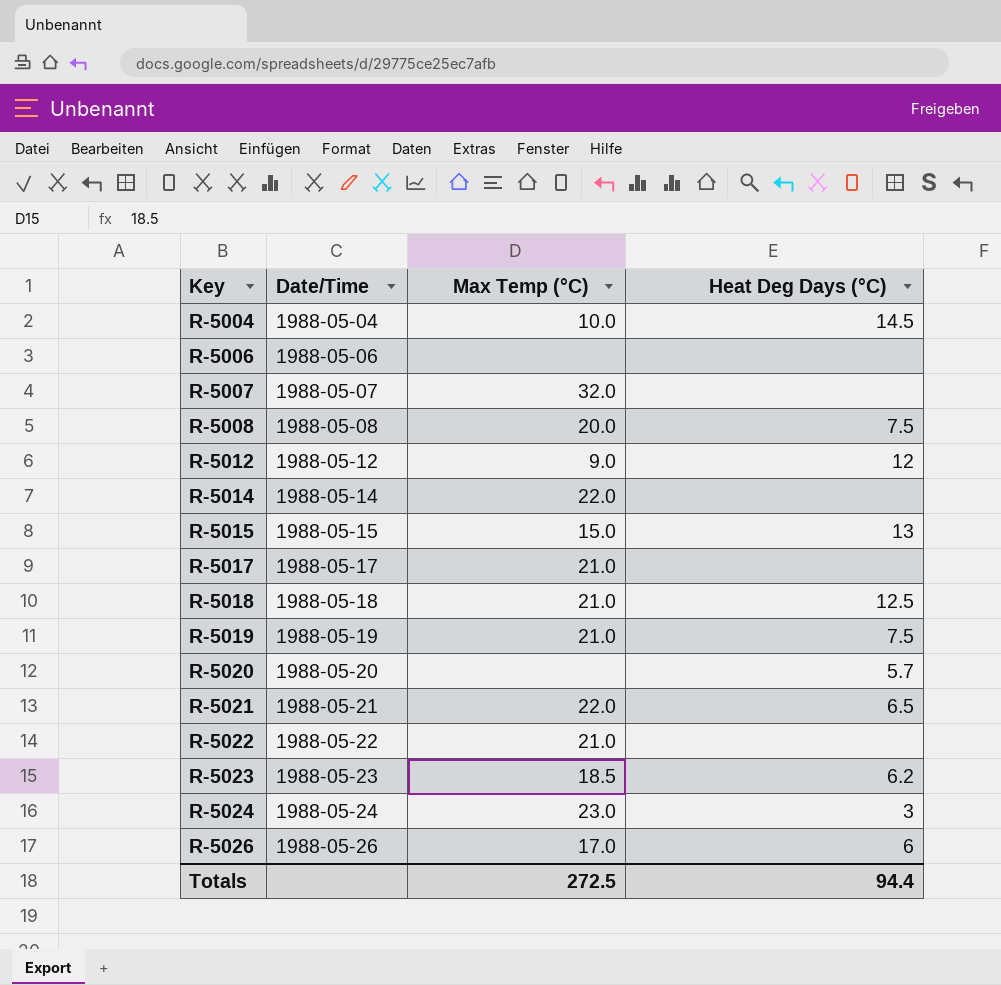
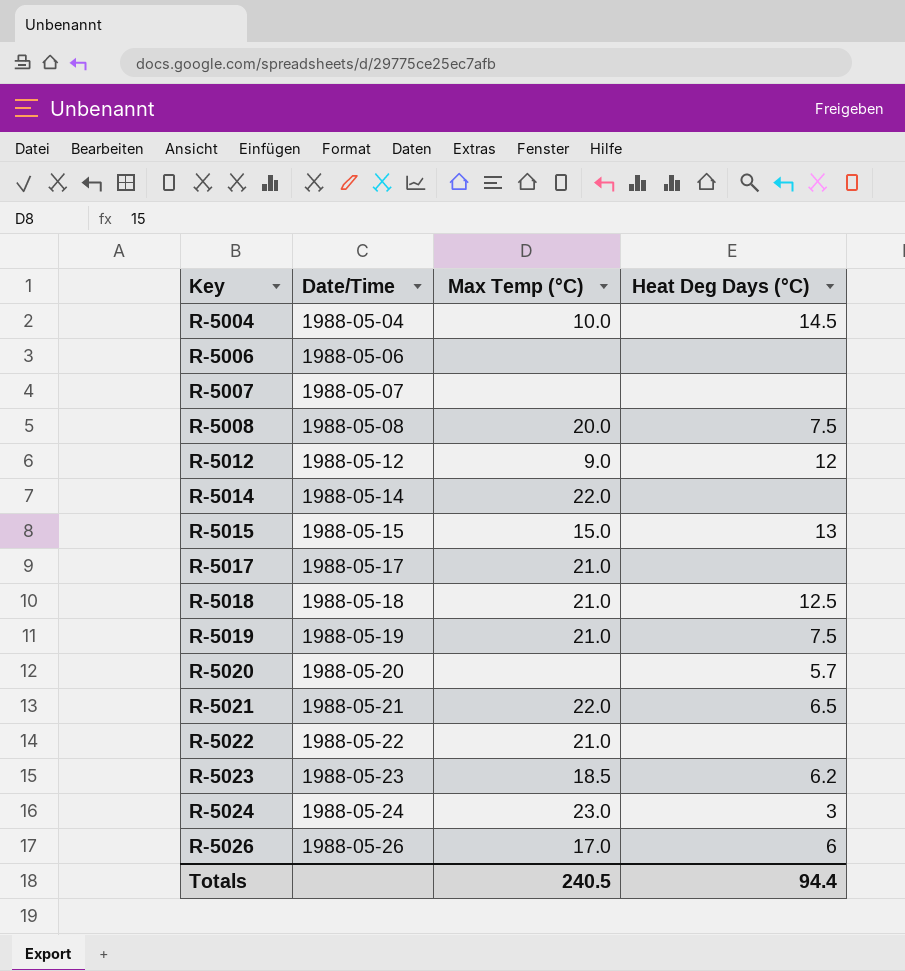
R-5007 | Max Temp (°C): 32.0 -> none
Totals | Max Temp (°C): 272.5 -> 240.5

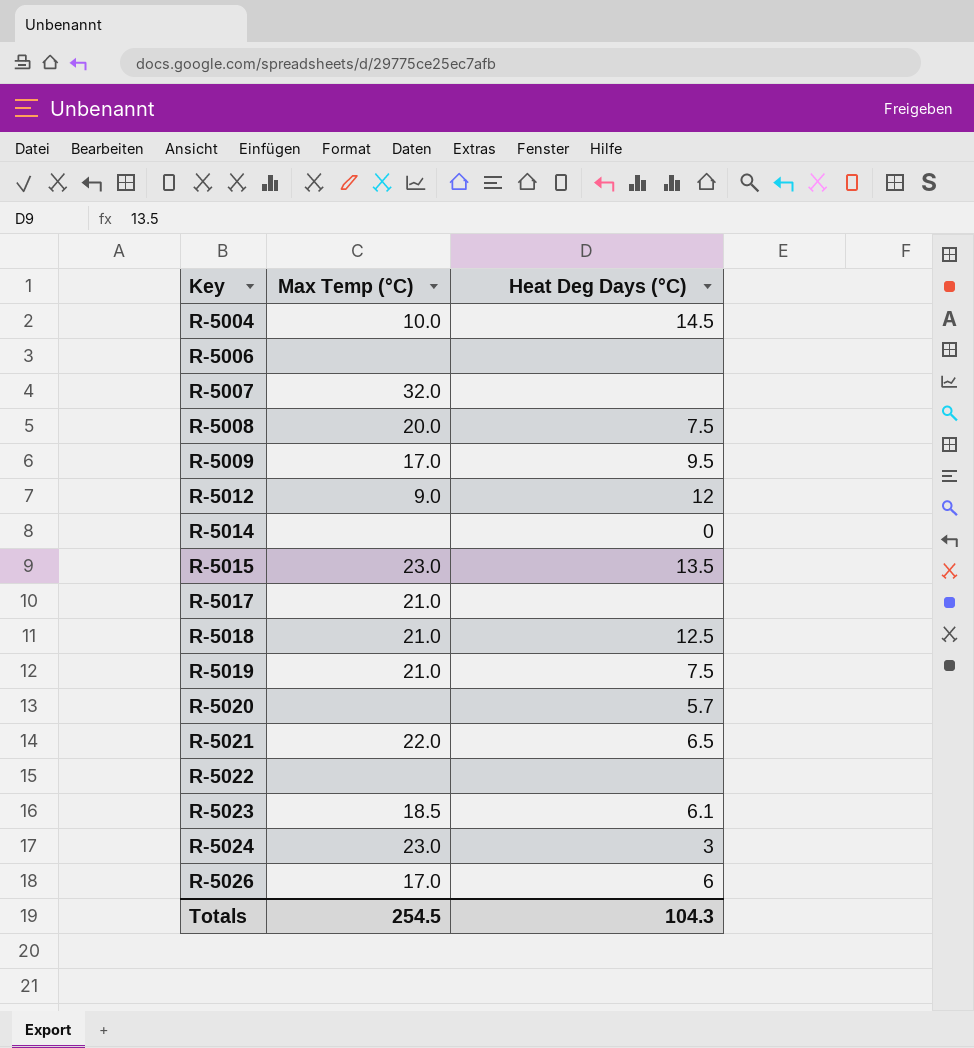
column Date/Time | position: 2 -> none
R-5007 | Max Temp (°C): none -> 32.0
row R-5009: none -> 17.0 | 9.5
R-5014 | Max Temp (°C): 22.0 -> none
R-5014 | Heat Deg Days (°C): none -> 0
R-5015 | Max Temp (°C): 15.0 -> 23.0
R-5015 | Heat Deg Days (°C): 13 -> 13.5
R-5022 | Max Temp (°C): 21.0 -> none
R-5023 | Heat Deg Days (°C): 6.2 -> 6.1
Totals | Max Temp (°C): 240.5 -> 254.5
Totals | Heat Deg Days (°C): 94.4 -> 104.3

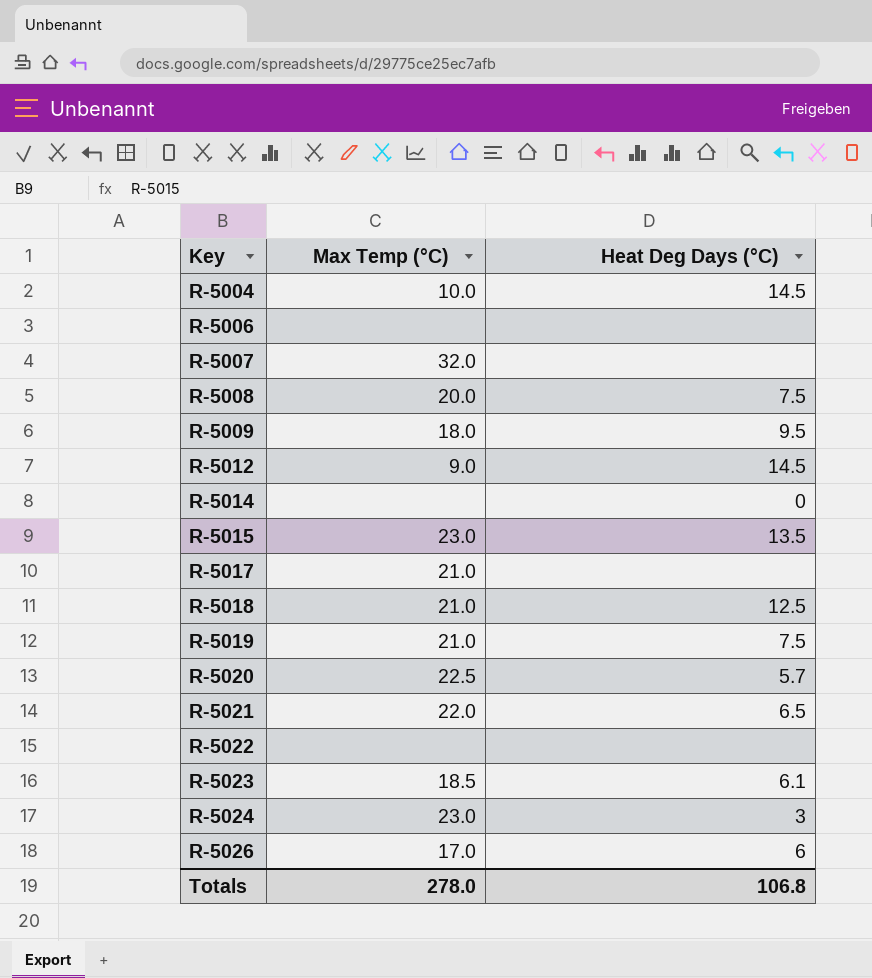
R-5009 | Max Temp (°C): 17.0 -> 18.0
R-5012 | Heat Deg Days (°C): 12 -> 14.5
R-5020 | Max Temp (°C): none -> 22.5
Totals | Max Temp (°C): 254.5 -> 278.0
Totals | Heat Deg Days (°C): 104.3 -> 106.8

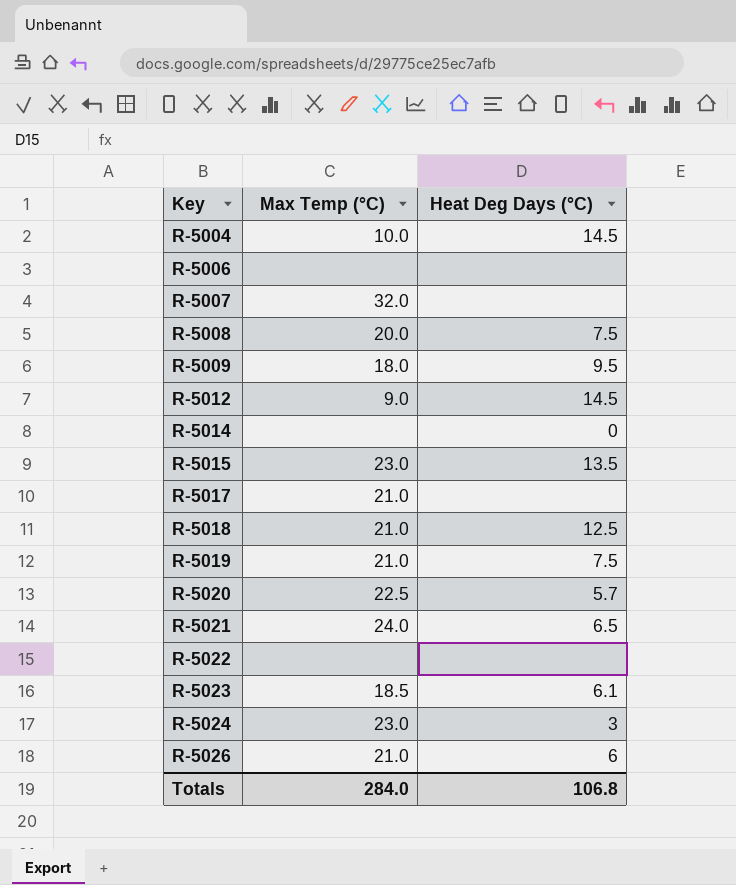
R-5021 | Max Temp (°C): 22.0 -> 24.0
R-5026 | Max Temp (°C): 17.0 -> 21.0
Totals | Max Temp (°C): 278.0 -> 284.0

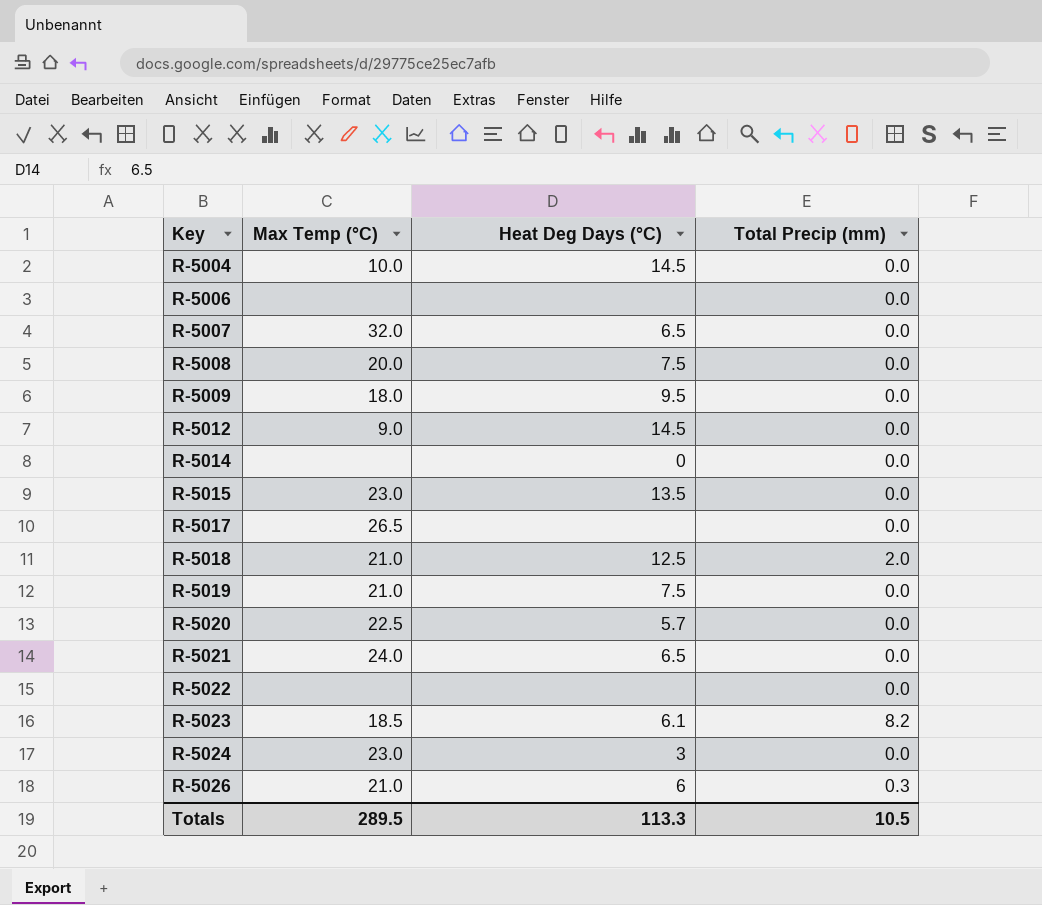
column Total Precip (mm) | position: none -> 4
R-5007 | Heat Deg Days (°C): none -> 6.5
R-5017 | Max Temp (°C): 21.0 -> 26.5
Totals | Max Temp (°C): 284.0 -> 289.5
Totals | Heat Deg Days (°C): 106.8 -> 113.3

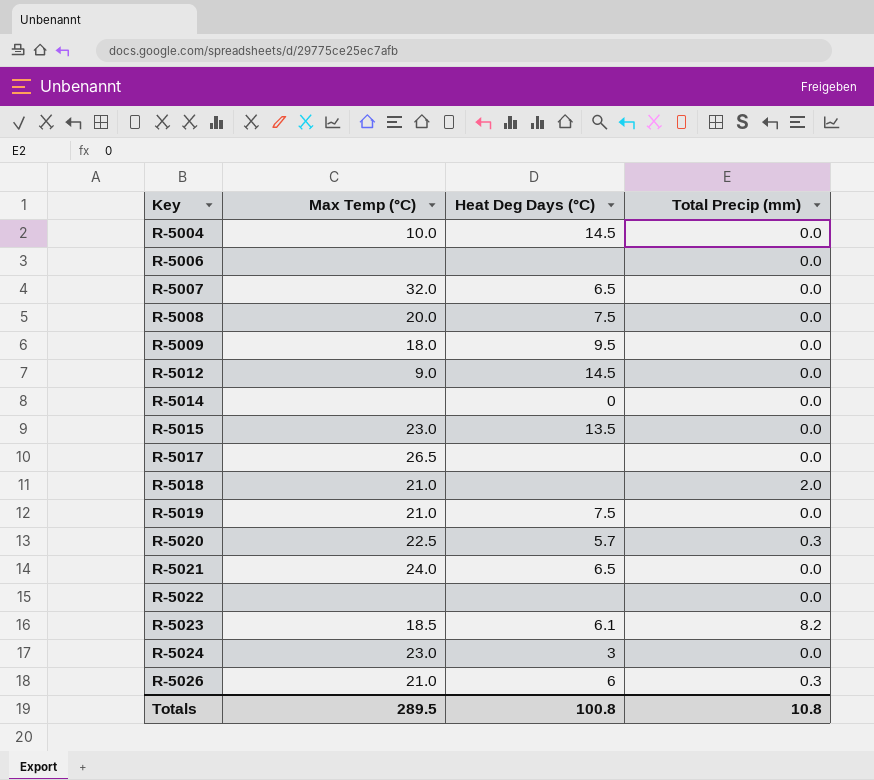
R-5018 | Heat Deg Days (°C): 12.5 -> none
R-5020 | Total Precip (mm): 0.0 -> 0.3
Totals | Heat Deg Days (°C): 113.3 -> 100.8
Totals | Total Precip (mm): 10.5 -> 10.8

